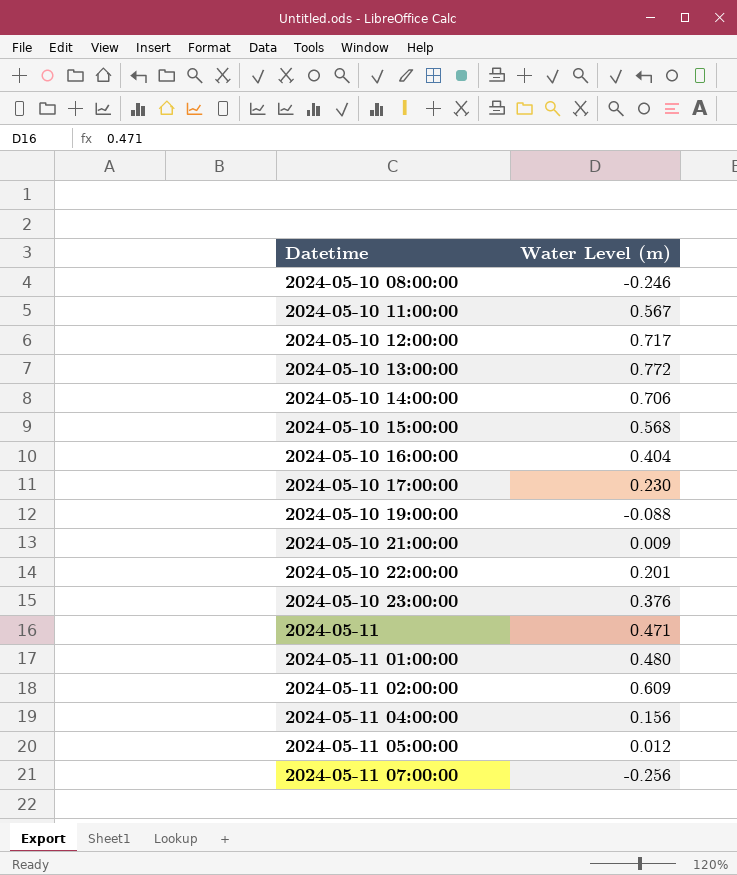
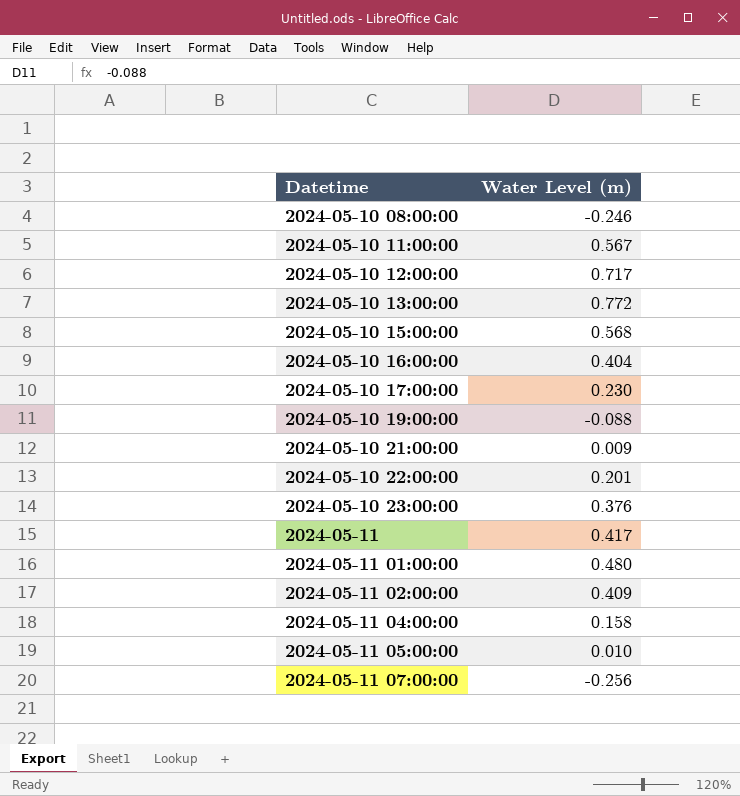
row 2024-05-10 14:00:00: 0.706 -> none
2024-05-11 | Water Level (m): 0.471 -> 0.417
2024-05-11 02:00:00 | Water Level (m): 0.609 -> 0.409
2024-05-11 04:00:00 | Water Level (m): 0.156 -> 0.158
2024-05-11 05:00:00 | Water Level (m): 0.012 -> 0.010

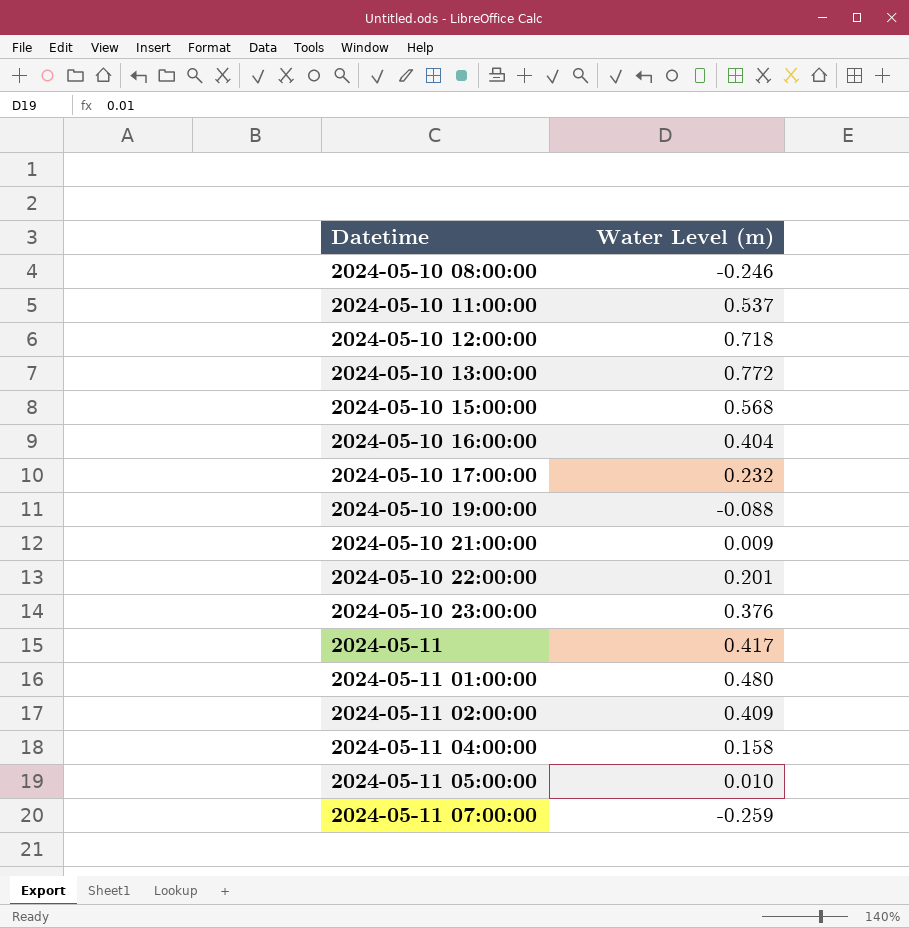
2024-05-10 11:00:00 | Water Level (m): 0.567 -> 0.537
2024-05-10 12:00:00 | Water Level (m): 0.717 -> 0.718
2024-05-10 17:00:00 | Water Level (m): 0.230 -> 0.232
2024-05-11 07:00:00 | Water Level (m): -0.256 -> -0.259

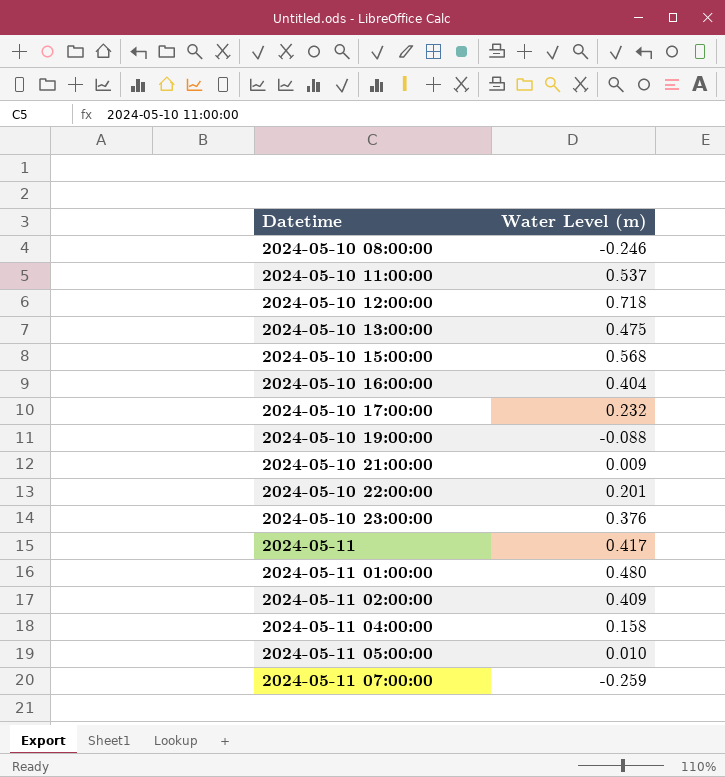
2024-05-10 13:00:00 | Water Level (m): 0.772 -> 0.475

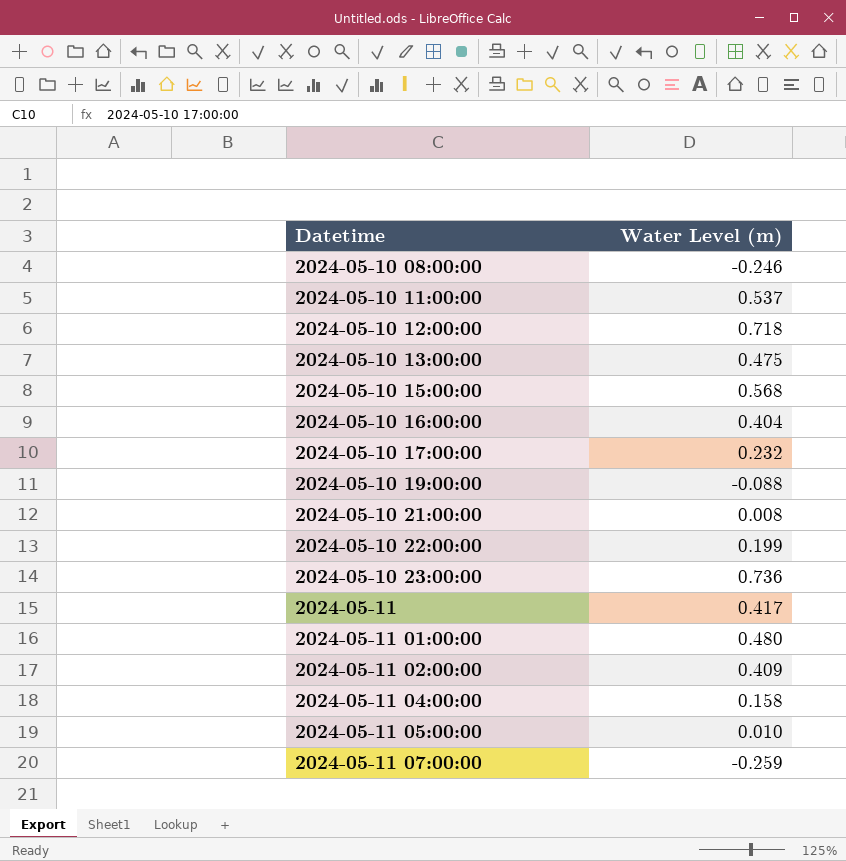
2024-05-10 21:00:00 | Water Level (m): 0.009 -> 0.008
2024-05-10 22:00:00 | Water Level (m): 0.201 -> 0.199
2024-05-10 23:00:00 | Water Level (m): 0.376 -> 0.736

